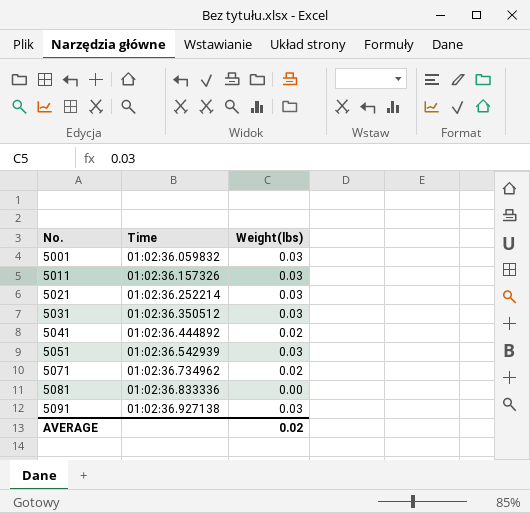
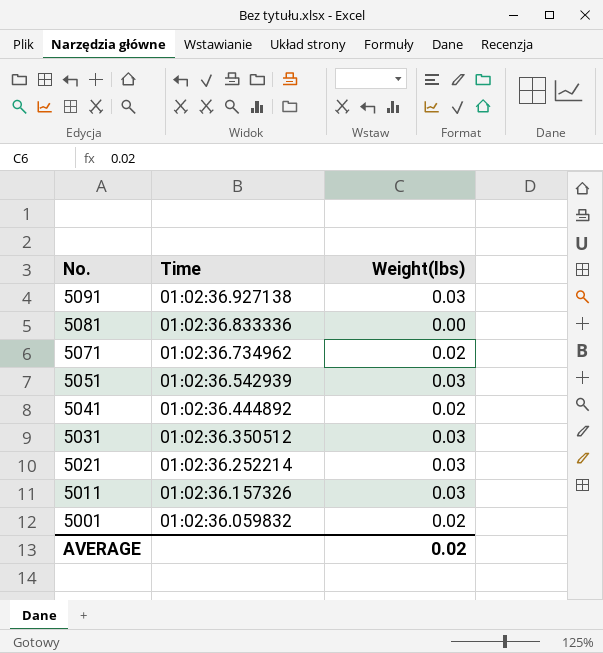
row order: No. ascending -> No. descending
5001 | Weight(lbs): 0.03 -> 0.02

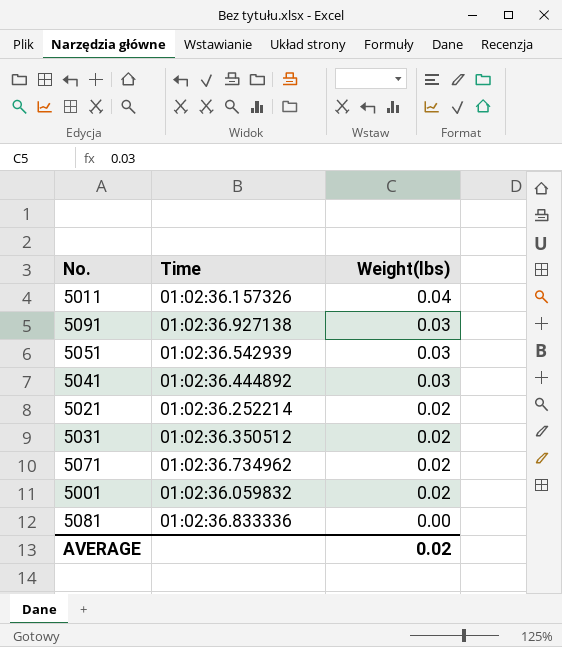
row order: No. descending -> Weight(lbs) descending
5011 | Weight(lbs): 0.03 -> 0.04
5041 | Weight(lbs): 0.02 -> 0.03
5021 | Weight(lbs): 0.03 -> 0.02
5031 | Weight(lbs): 0.03 -> 0.02

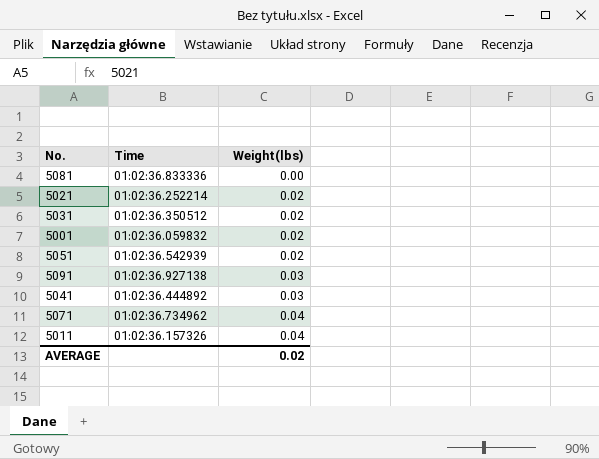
row order: Weight(lbs) descending -> Weight(lbs) ascending
5051 | Weight(lbs): 0.03 -> 0.02
5071 | Weight(lbs): 0.02 -> 0.04

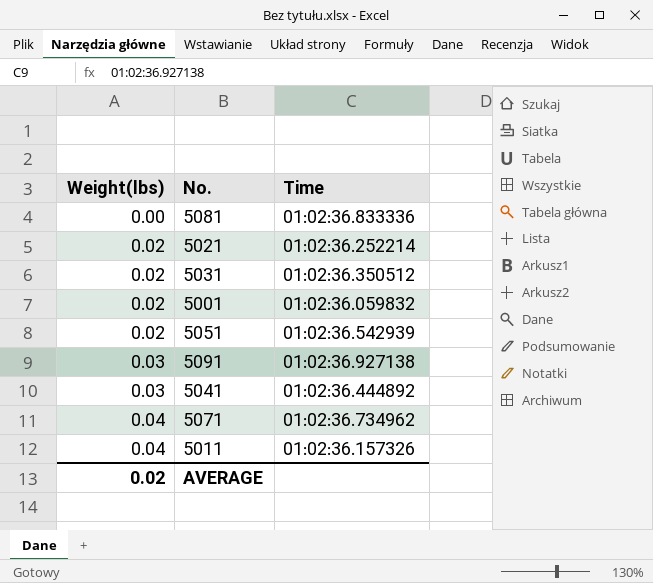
column Weight(lbs) | position: 3 -> 1

